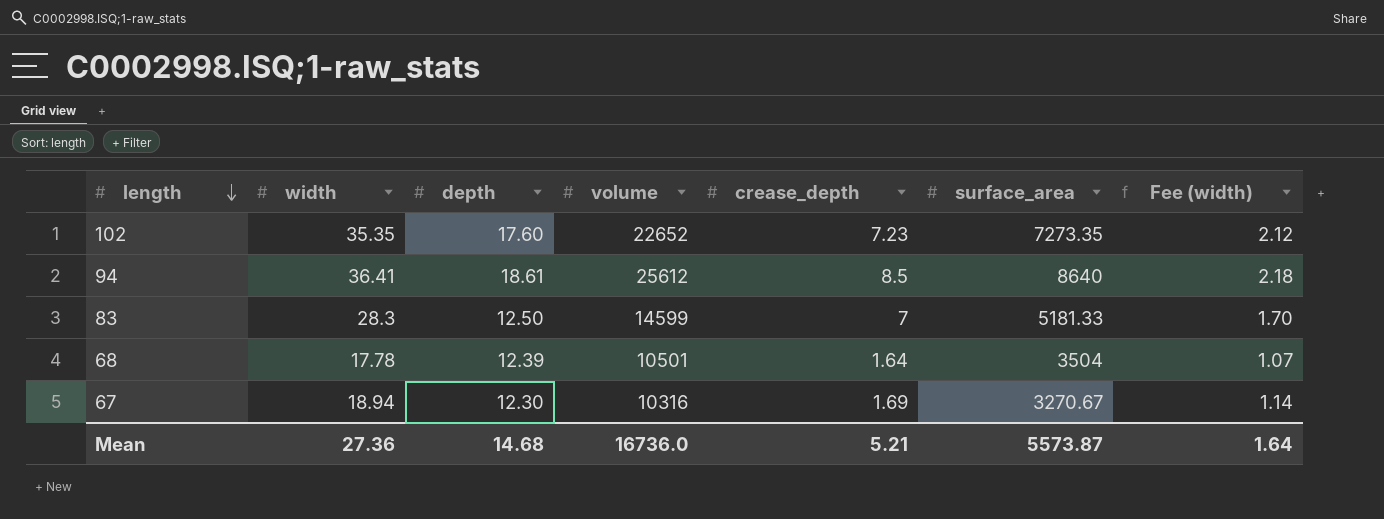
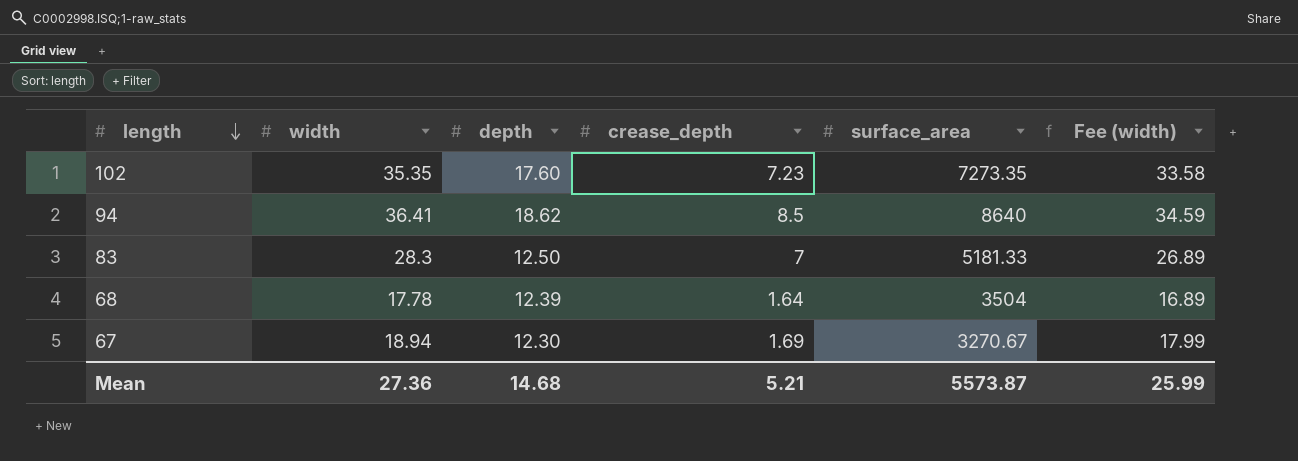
column volume | position: 4 -> none
column Fee (width) | formula: [width] * 0.06 -> [width] * 0.95
94 | depth: 18.61 -> 18.62
Mean | Fee (width): 1.64 -> 25.99

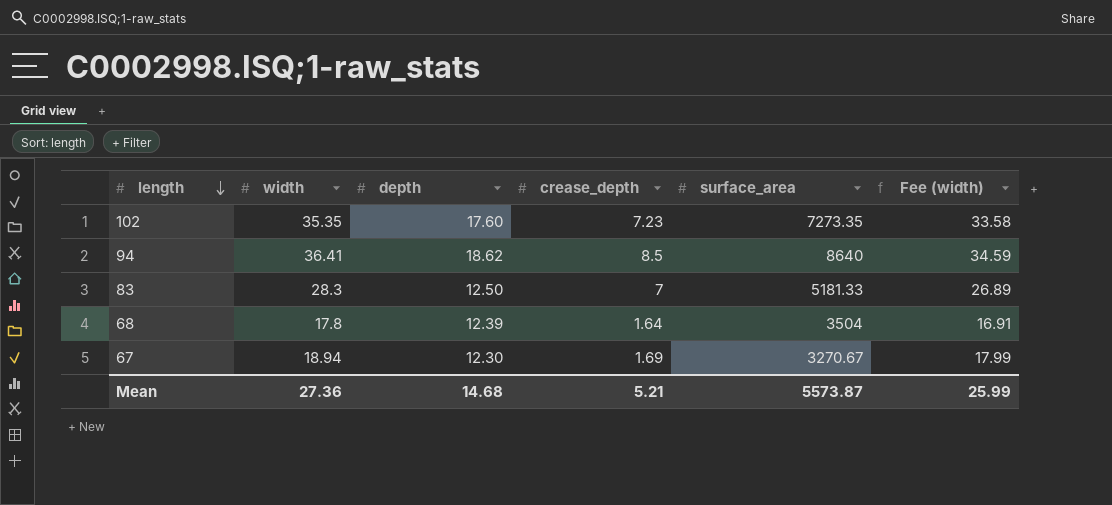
68 | width: 17.78 -> 17.8
68 | Fee (width): 16.89 -> 16.91

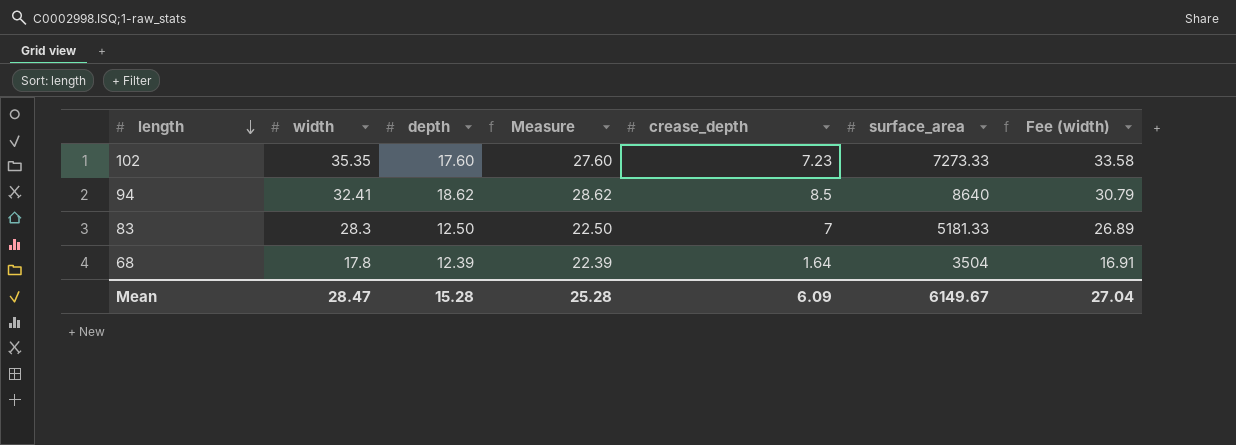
column Measure | formula: none -> [depth] + 10
row 67: 18.94 | 12.30 | 1.69 | 3270.67 | 17.99 -> none
102 | surface_area: 7273.35 -> 7273.33
94 | width: 36.41 -> 32.41
94 | Fee (width): 34.59 -> 30.79
Mean | width: 27.36 -> 28.47
Mean | depth: 14.68 -> 15.28
Mean | crease_depth: 5.21 -> 6.09
Mean | surface_area: 5573.87 -> 6149.67
Mean | Fee (width): 25.99 -> 27.04

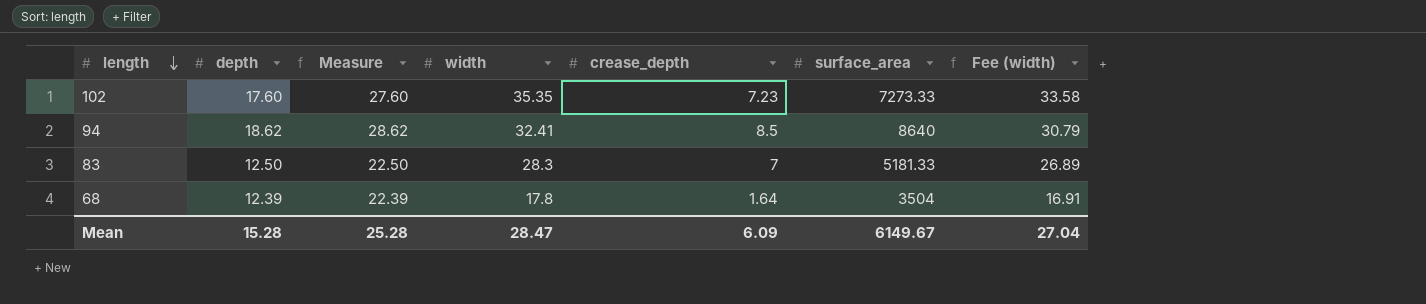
column width | position: 2 -> 4

